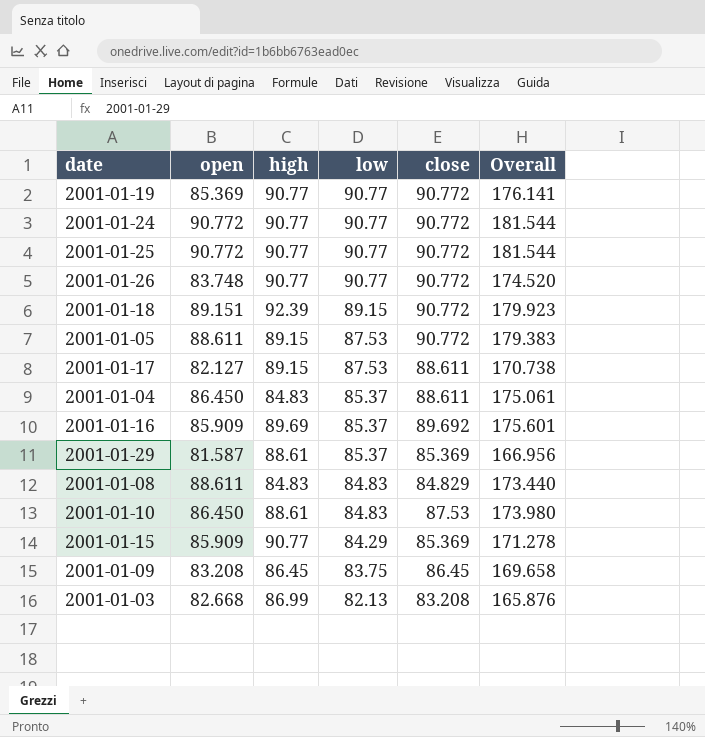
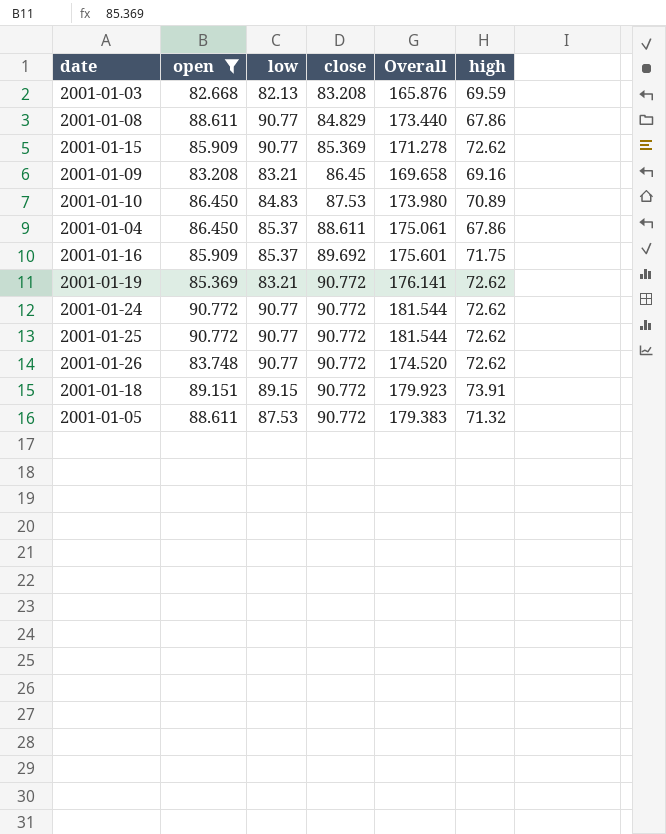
filter: none -> open >= 82.668
row order: low descending -> close ascending
column high | position: 3 -> 6
2001-01-03 | high: 86.99 -> 69.59
2001-01-08 | low: 84.83 -> 90.77
2001-01-08 | high: 84.83 -> 67.86
2001-01-15 | low: 84.29 -> 90.77
2001-01-15 | high: 90.77 -> 72.62
2001-01-09 | low: 83.75 -> 83.21
2001-01-09 | high: 86.45 -> 69.16
2001-01-10 | high: 88.61 -> 70.89
2001-01-04 | high: 84.83 -> 67.86
2001-01-16 | high: 89.69 -> 71.75
2001-01-19 | low: 90.77 -> 83.21
2001-01-19 | high: 90.77 -> 72.62
2001-01-24 | high: 90.77 -> 72.62
2001-01-25 | high: 90.77 -> 72.62
2001-01-26 | high: 90.77 -> 72.62
2001-01-18 | high: 92.39 -> 73.91
2001-01-05 | high: 89.15 -> 71.32

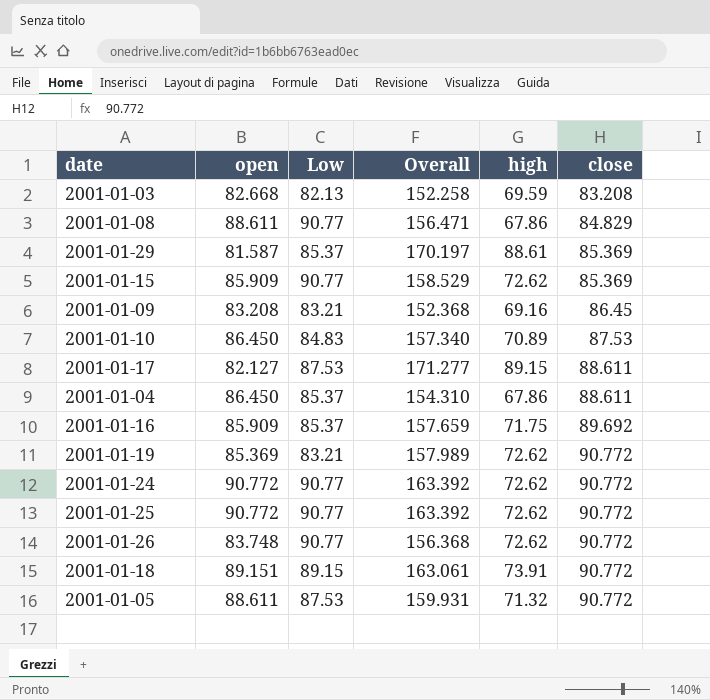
filter: open >= 82.668 -> none
column name: low -> Low
column Overall | formula: [open] + [close] -> [open] + [high]
column close | position: 4 -> 6

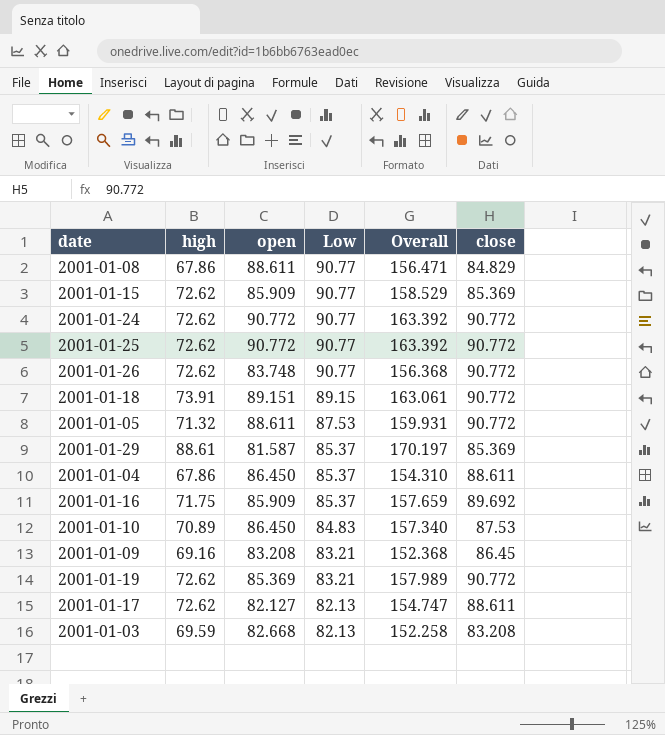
row order: close ascending -> Low descending
column high | position: 5 -> 2
2001-01-17 | high: 89.15 -> 72.62
2001-01-17 | Low: 87.53 -> 82.13
2001-01-17 | Overall: 171.277 -> 154.747

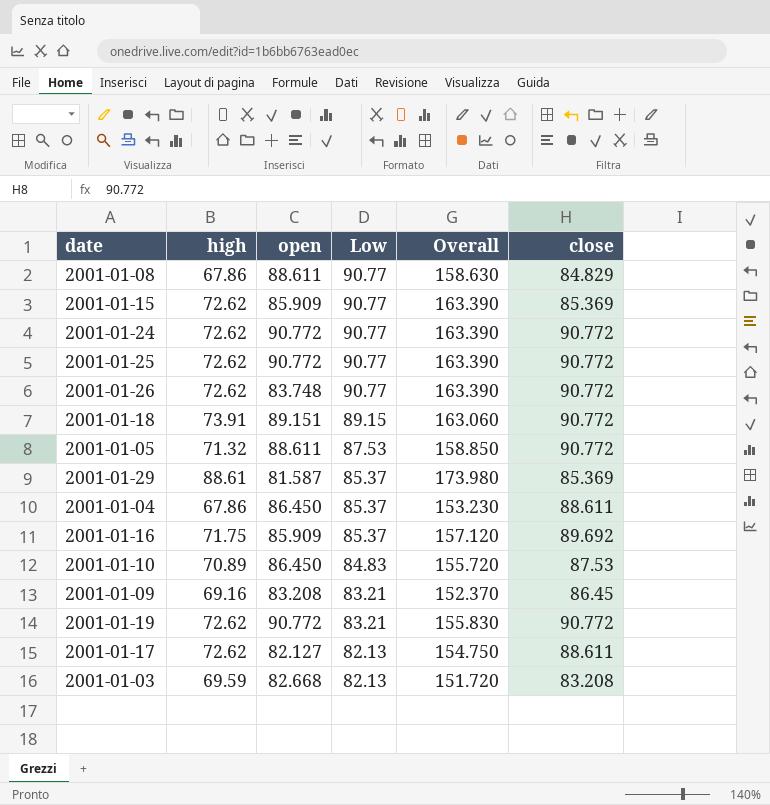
column Overall | formula: [high] + [open] -> [high] + [Low]
2001-01-19 | open: 85.369 -> 90.772

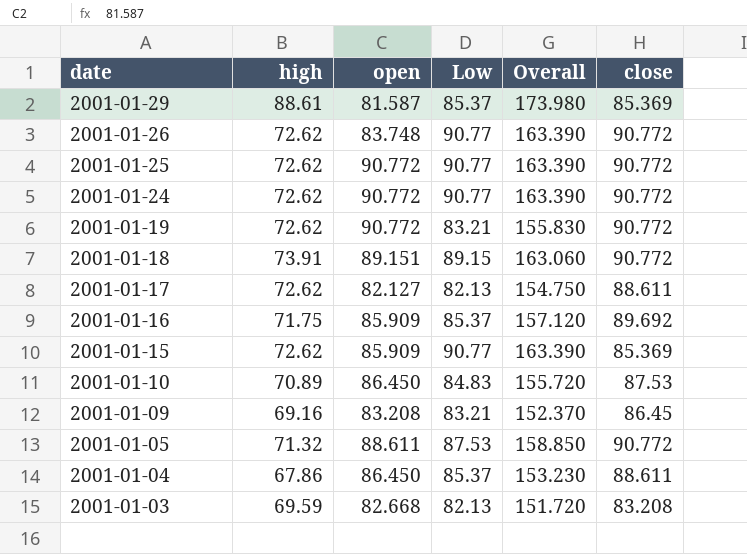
row order: Low descending -> date descending
row 2001-01-08: 67.86 | 88.611 | 90.77 | 158.630 | 84.829 -> none

